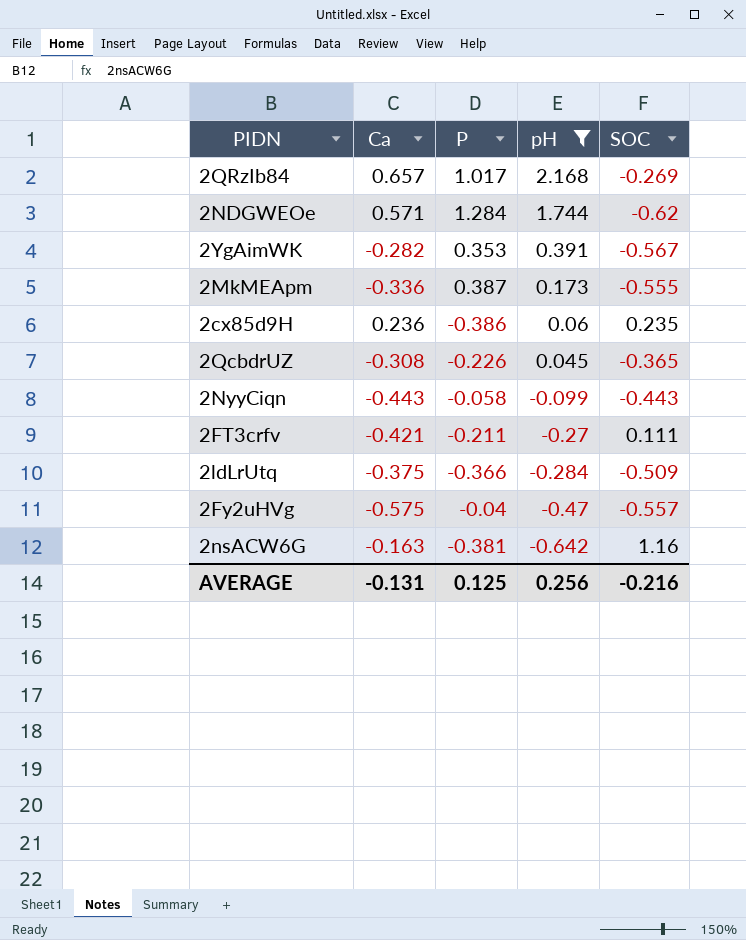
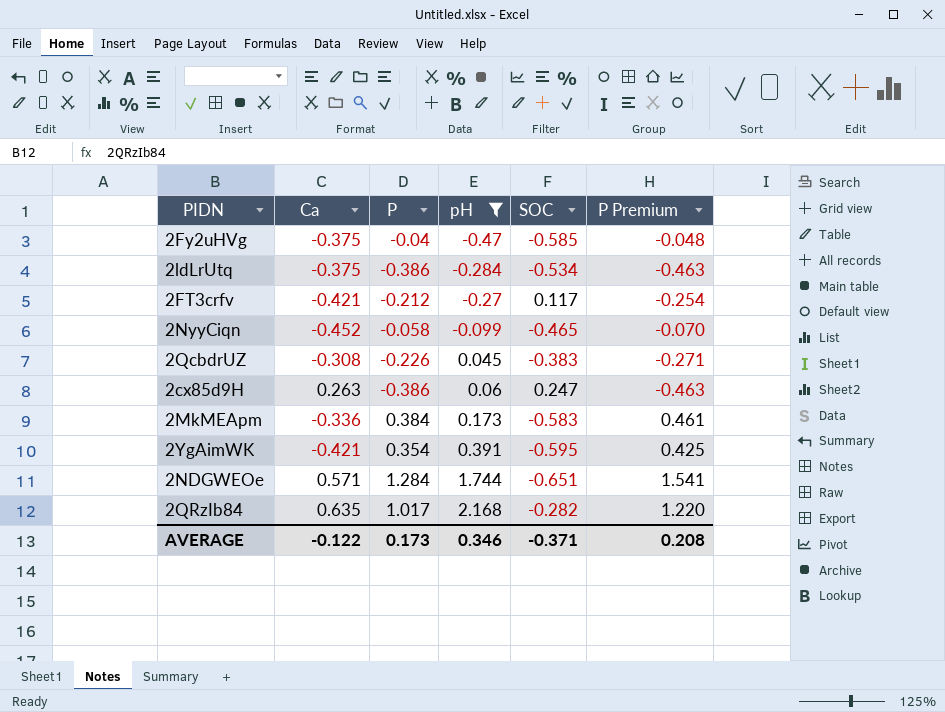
row order: pH descending -> pH ascending
column P Premium | formula: none -> [P] * 1.2
row 2nsACW6G: -0.163 | -0.381 | -0.642 | 1.16 -> none
2Fy2uHVg | Ca: -0.575 -> -0.375
2Fy2uHVg | SOC: -0.557 -> -0.585
2ldLrUtq | P: -0.366 -> -0.386
2ldLrUtq | SOC: -0.509 -> -0.534
2FT3crfv | P: -0.211 -> -0.212
2FT3crfv | SOC: 0.111 -> 0.117
2NyyCiqn | Ca: -0.443 -> -0.452
2NyyCiqn | SOC: -0.443 -> -0.465
2QcbdrUZ | SOC: -0.365 -> -0.383
2cx85d9H | Ca: 0.236 -> 0.263
2cx85d9H | SOC: 0.235 -> 0.247
2MkMEApm | P: 0.387 -> 0.384
2MkMEApm | SOC: -0.555 -> -0.583
2YgAimWK | Ca: -0.282 -> -0.421
2YgAimWK | P: 0.353 -> 0.354
2YgAimWK | SOC: -0.567 -> -0.595
2NDGWEOe | SOC: -0.62 -> -0.651
2QRzIb84 | Ca: 0.657 -> 0.635
2QRzIb84 | SOC: -0.269 -> -0.282
AVERAGE | Ca: -0.131 -> -0.122
AVERAGE | P: 0.125 -> 0.173
AVERAGE | pH: 0.256 -> 0.346
AVERAGE | SOC: -0.216 -> -0.371

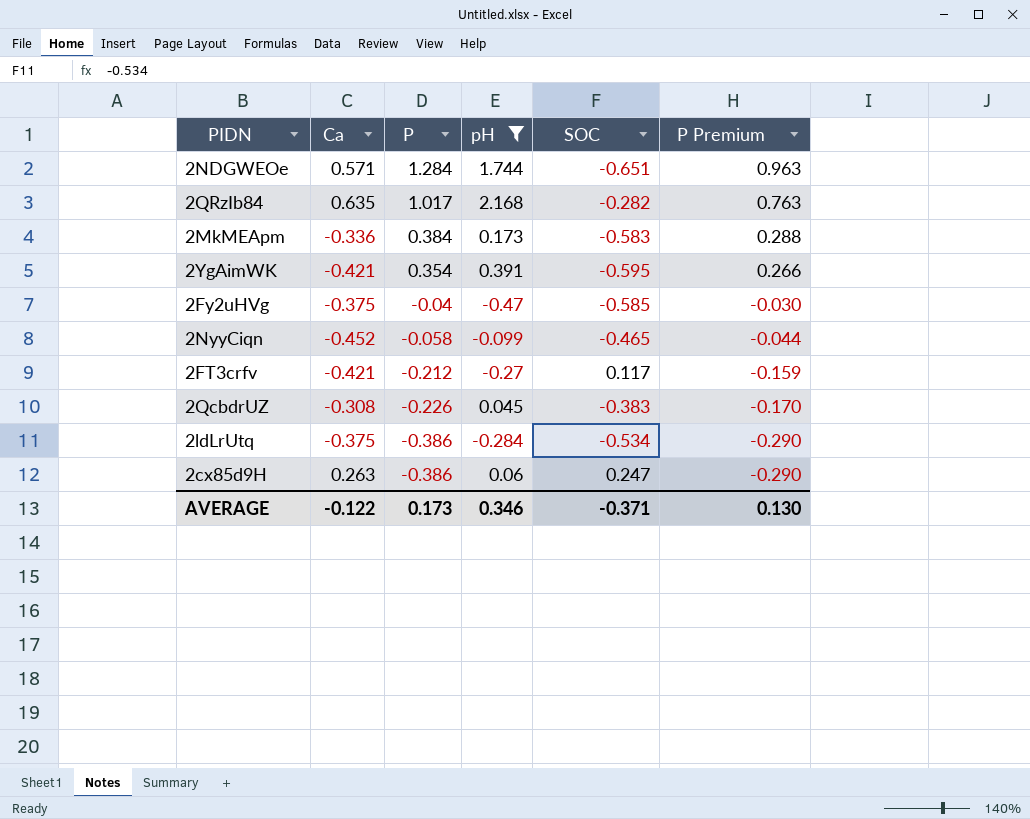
row order: pH ascending -> P descending
column P Premium | formula: [P] * 1.2 -> [P] * 0.75
AVERAGE | P Premium: 0.208 -> 0.130

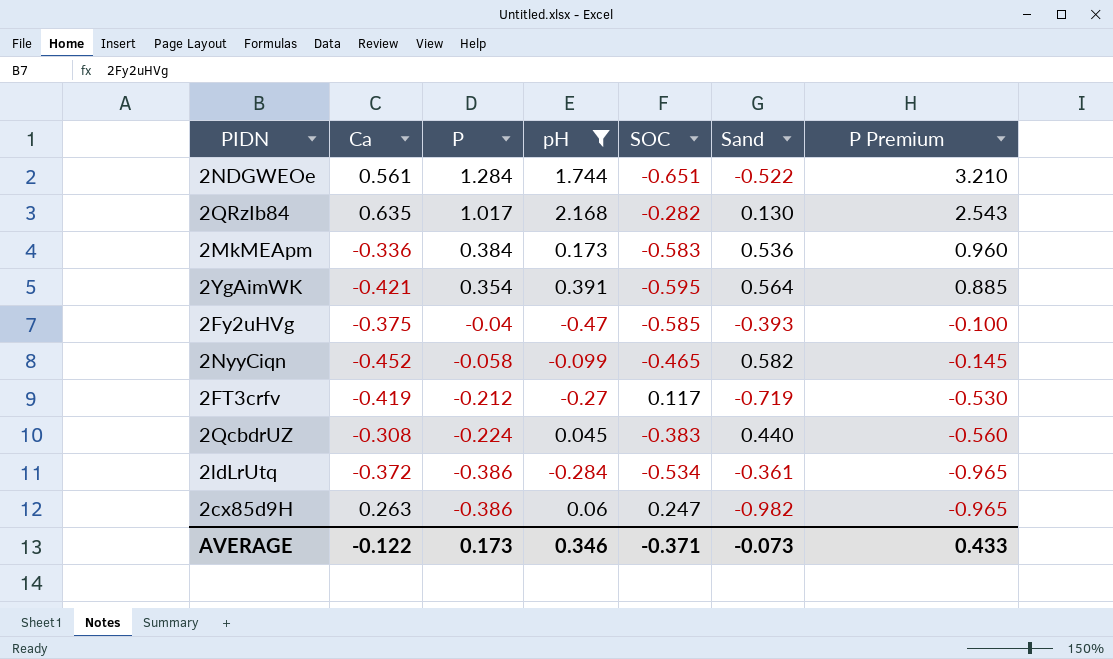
column Sand | position: none -> 6
column P Premium | formula: [P] * 0.75 -> [P] * 2.5
2NDGWEOe | Ca: 0.571 -> 0.561
2FT3crfv | Ca: -0.421 -> -0.419
2QcbdrUZ | P: -0.226 -> -0.224
2ldLrUtq | Ca: -0.375 -> -0.372
AVERAGE | P Premium: 0.130 -> 0.433

